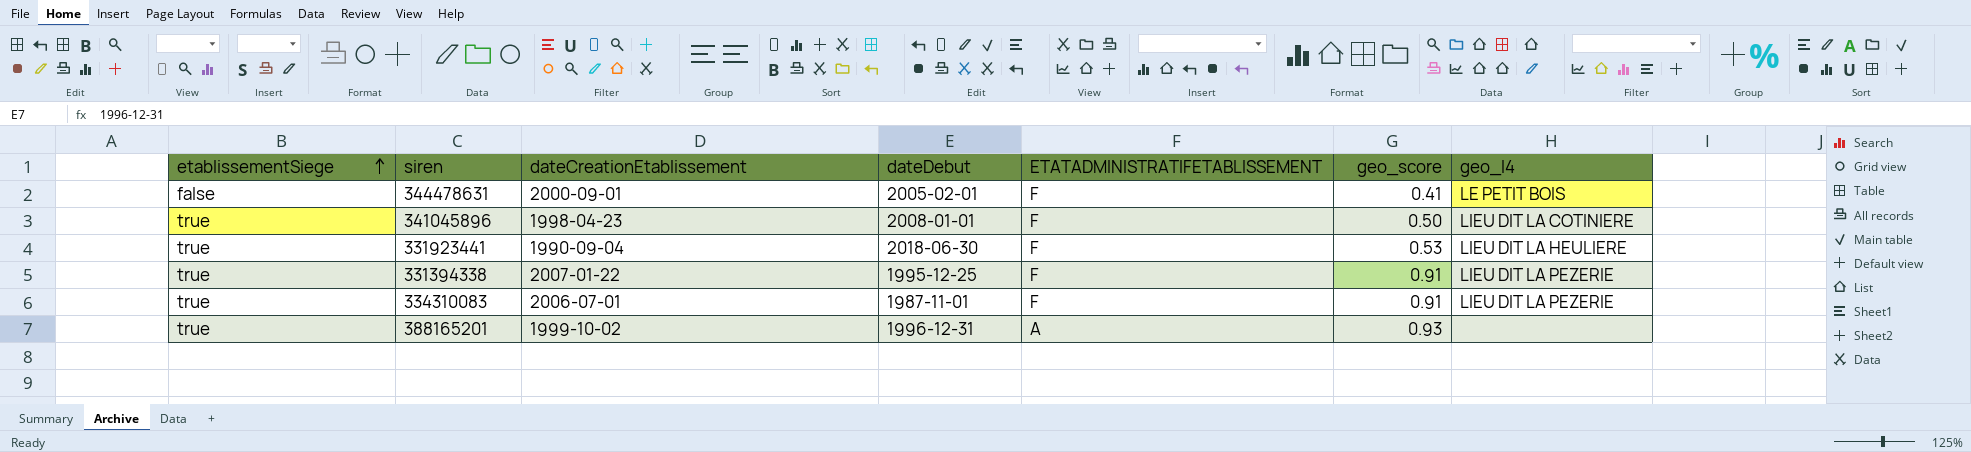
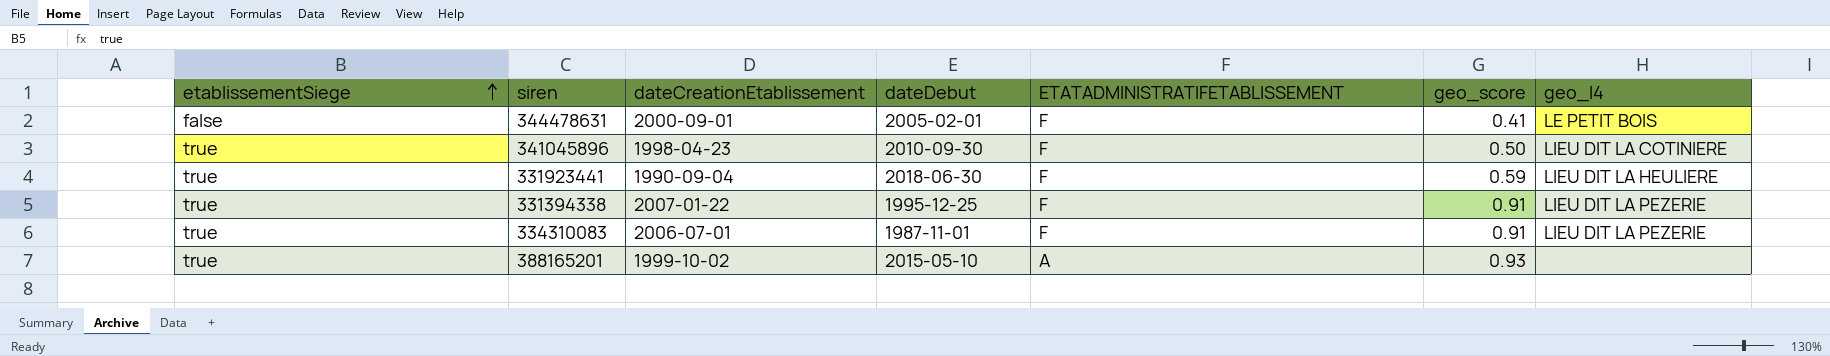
341045896 | dateDebut: 2008-01-01 -> 2010-09-30
331923441 | geo_score: 0.53 -> 0.59
388165201 | dateDebut: 1996-12-31 -> 2015-05-10

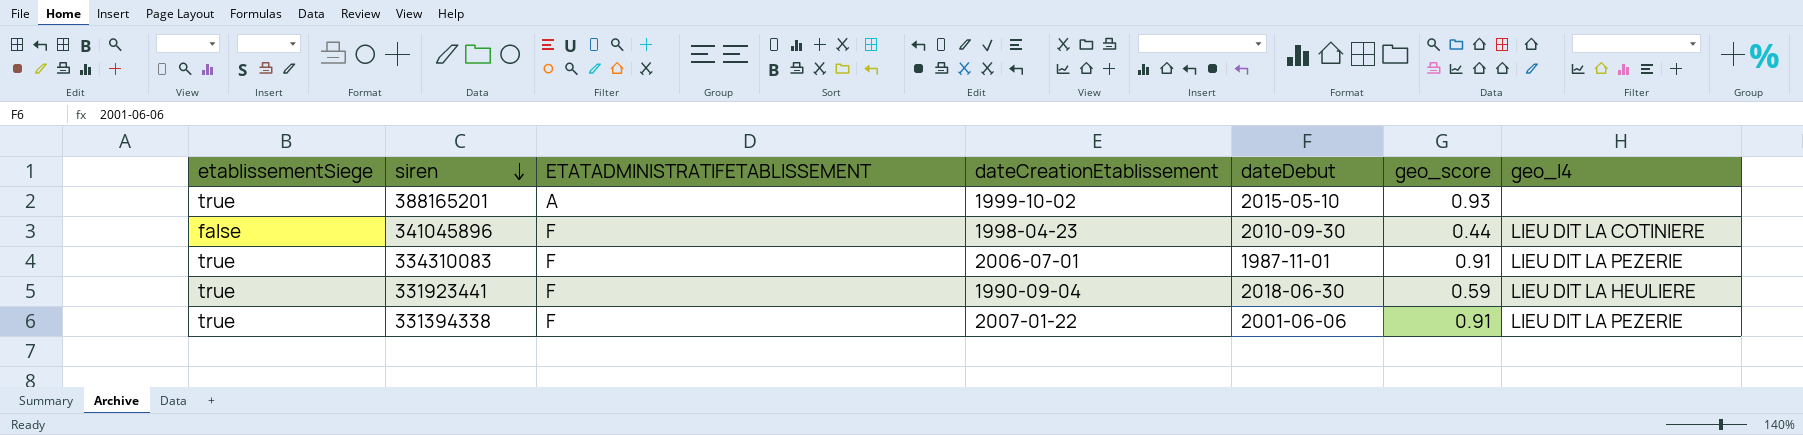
row order: etablissementSiege ascending -> siren descending
column ETATADMINISTRATIFETABLISSEMENT | position: 5 -> 3
row 344478631: false | 2000-09-01 | 2005-02-01 | F | 0.41 | LE PETIT BOIS -> none
341045896 | etablissementSiege: true -> false
341045896 | geo_score: 0.50 -> 0.44
331394338 | dateDebut: 1995-12-25 -> 2001-06-06

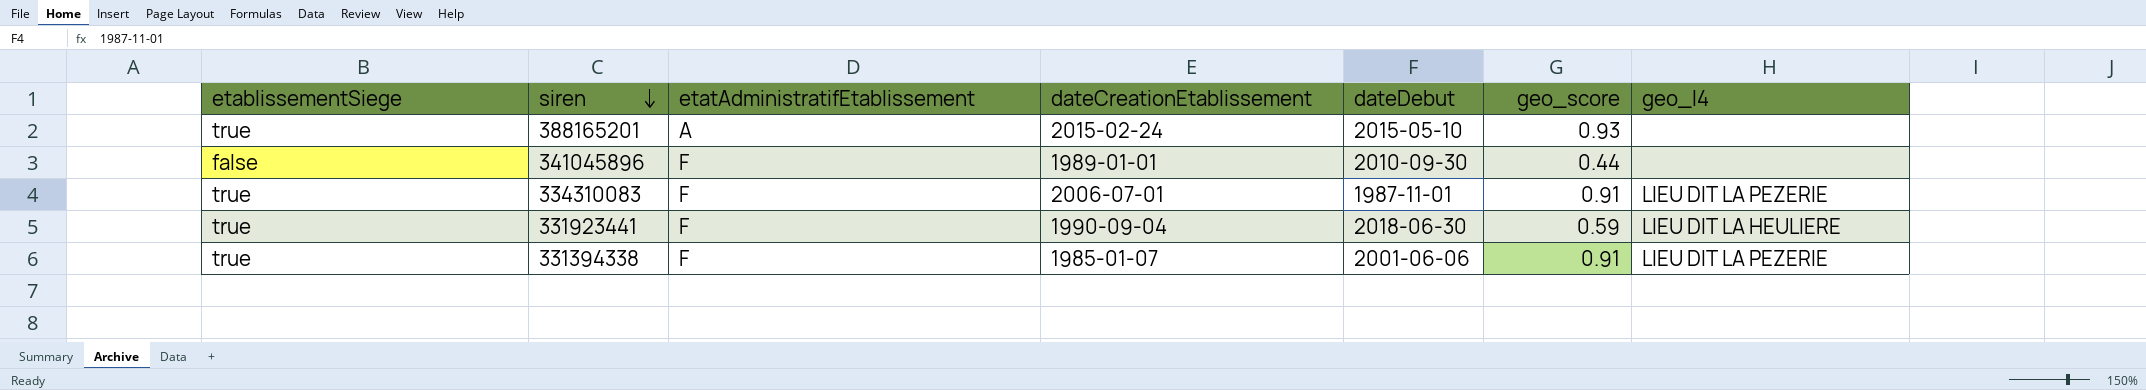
column name: ETATADMINISTRATIFETABLISSEMENT -> etatAdministratifEtablissement
388165201 | dateCreationEtablissement: 1999-10-02 -> 2015-02-24
341045896 | dateCreationEtablissement: 1998-04-23 -> 1989-01-01
341045896 | geo_l4: LIEU DIT LA COTINIERE -> none
331394338 | dateCreationEtablissement: 2007-01-22 -> 1985-01-07

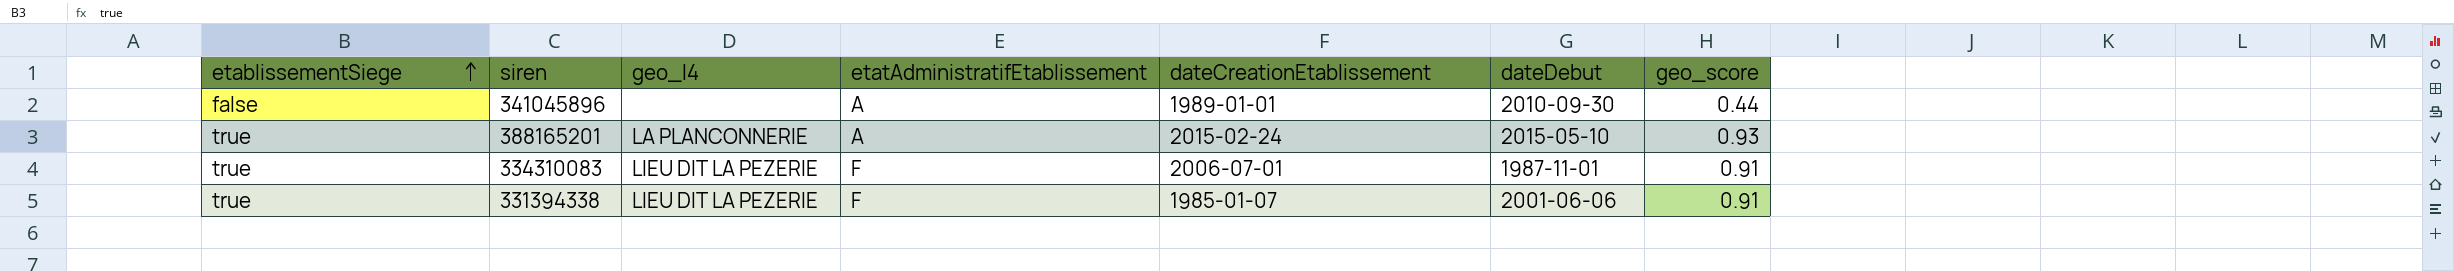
row order: siren descending -> etablissementSiege ascending
column geo_l4 | position: 7 -> 3
row 331923441: true | F | 1990-09-04 | 2018-06-30 | 0.59 | LIEU DIT LA HEULIERE -> none
341045896 | etatAdministratifEtablissement: F -> A
388165201 | geo_l4: none -> LA PLANCONNERIE

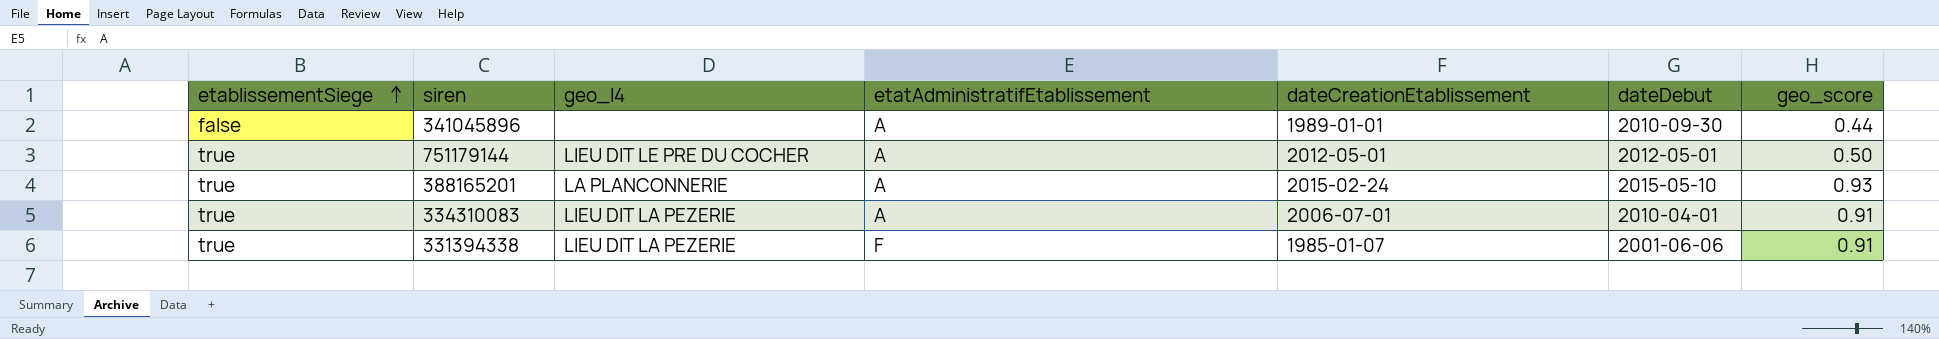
row 751179144: none -> true | LIEU DIT LE PRE DU COCHER | A | 2012-05-01 | 2012-05-01 | 0.50
334310083 | etatAdministratifEtablissement: F -> A
334310083 | dateDebut: 1987-11-01 -> 2010-04-01

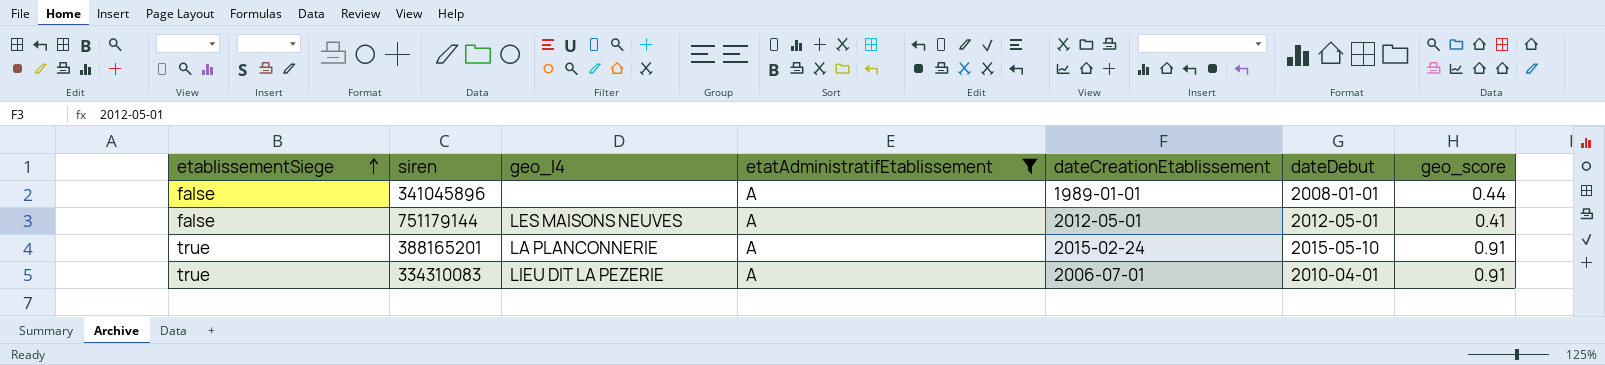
filter: none -> etatAdministratifEtablissement = A
341045896 | dateDebut: 2010-09-30 -> 2008-01-01
751179144 | etablissementSiege: true -> false
751179144 | geo_l4: LIEU DIT LE PRE DU COCHER -> LES MAISONS NEUVES
751179144 | geo_score: 0.50 -> 0.41
388165201 | geo_score: 0.93 -> 0.91

